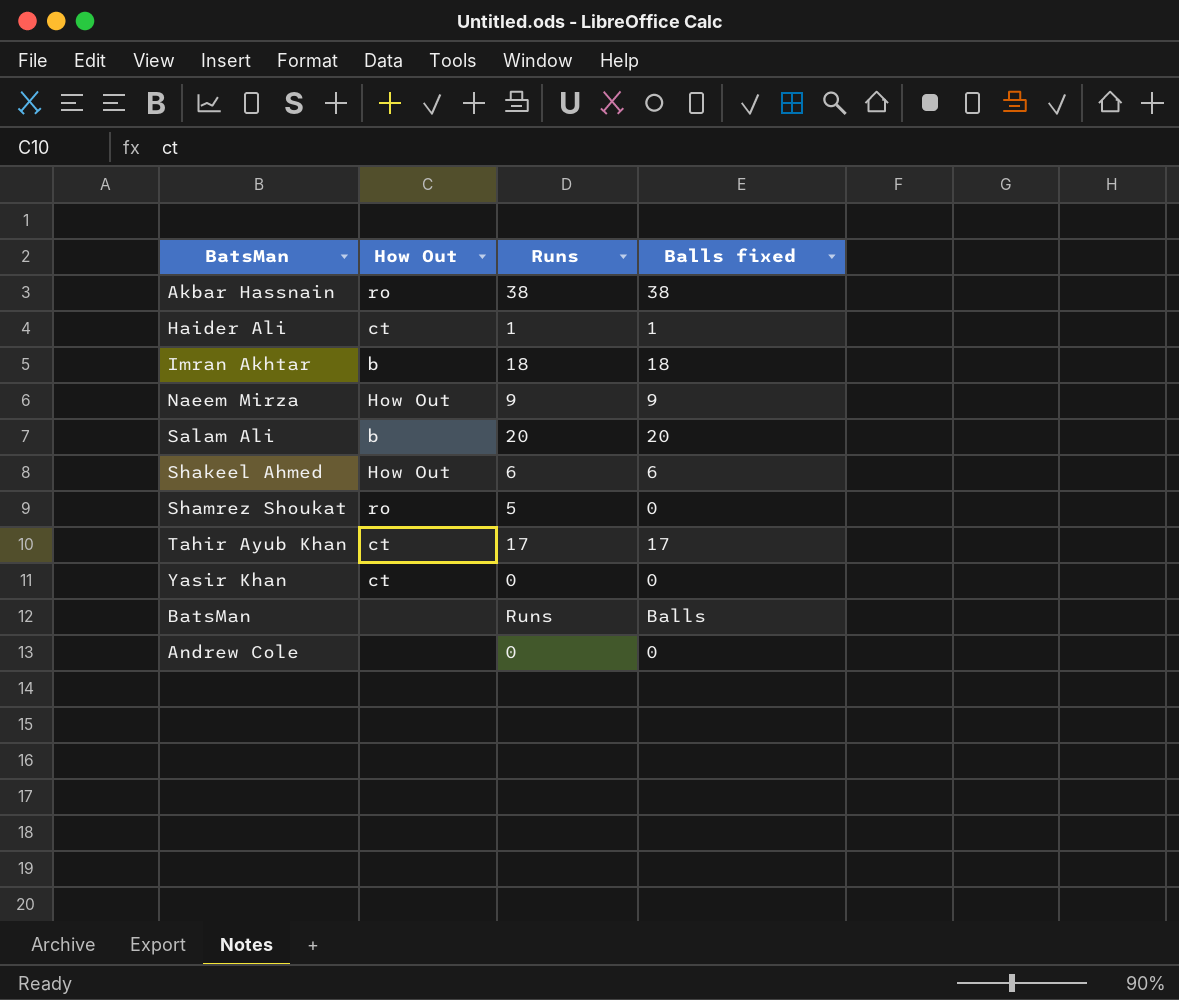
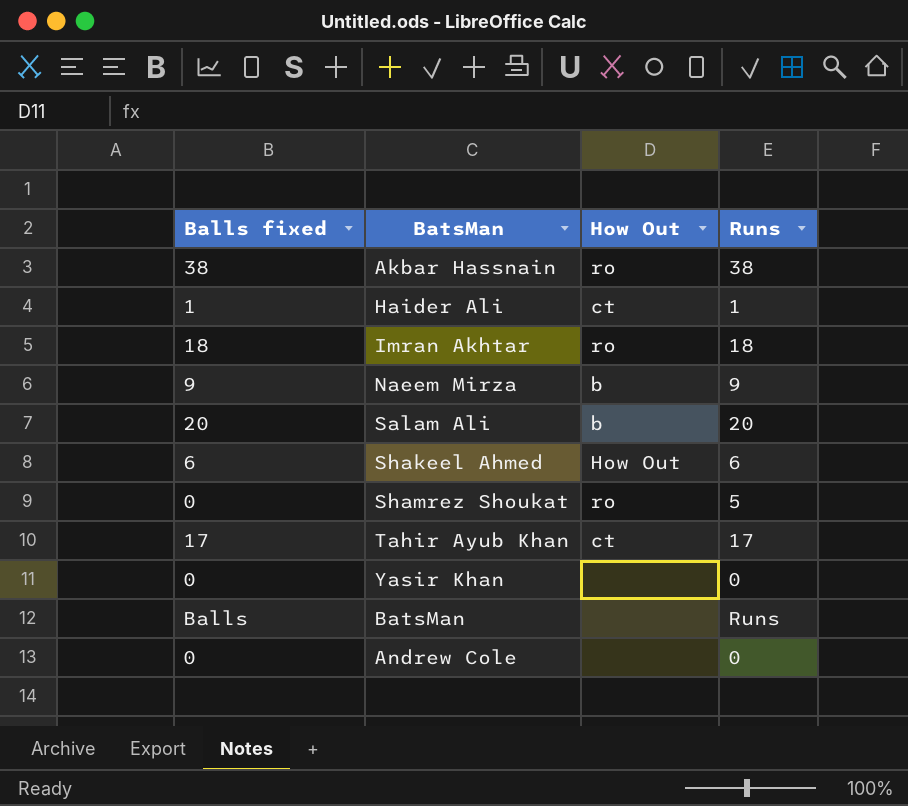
column Balls fixed | position: 4 -> 1
Imran Akhtar | How Out: b -> ro
Naeem Mirza | How Out: How Out -> b
Yasir Khan | How Out: ct -> none

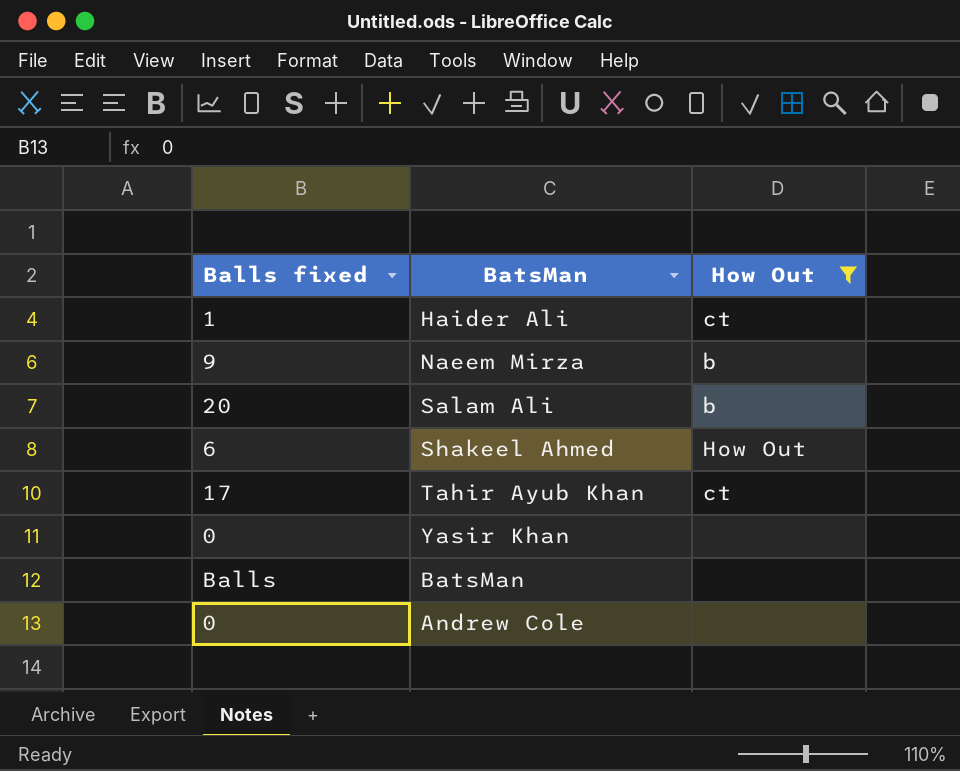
filter: none -> How Out != ro
column Runs | position: 4 -> none

